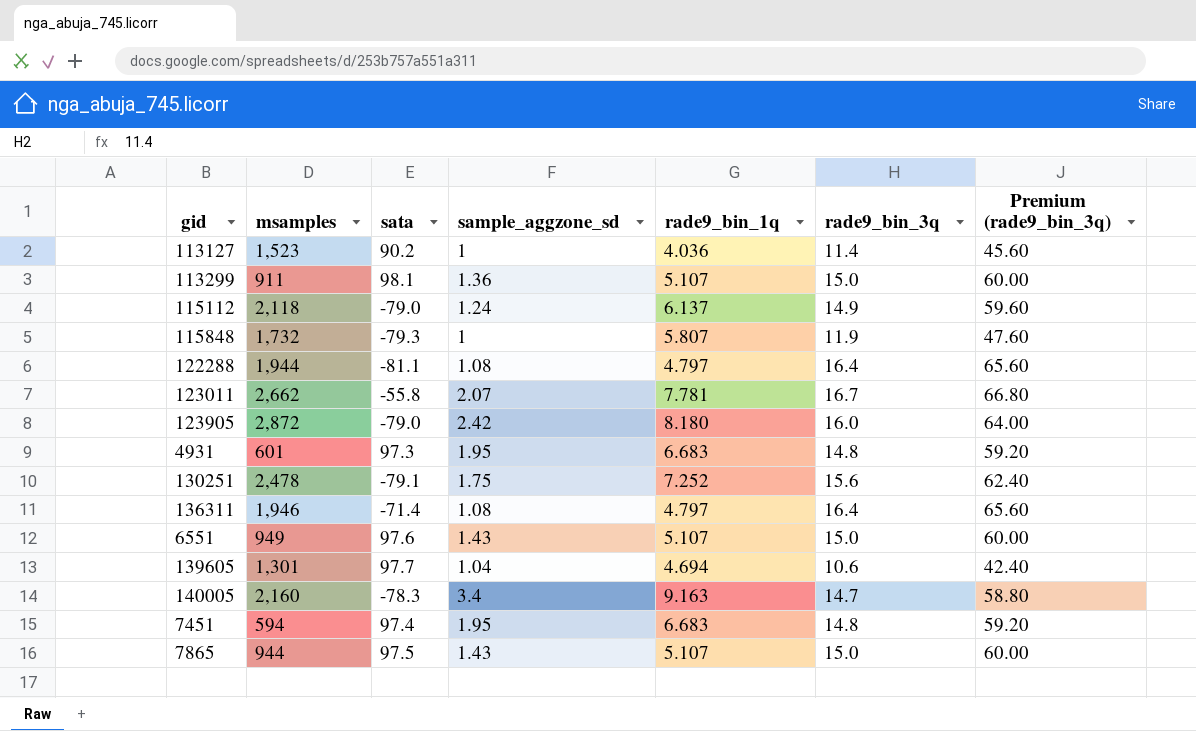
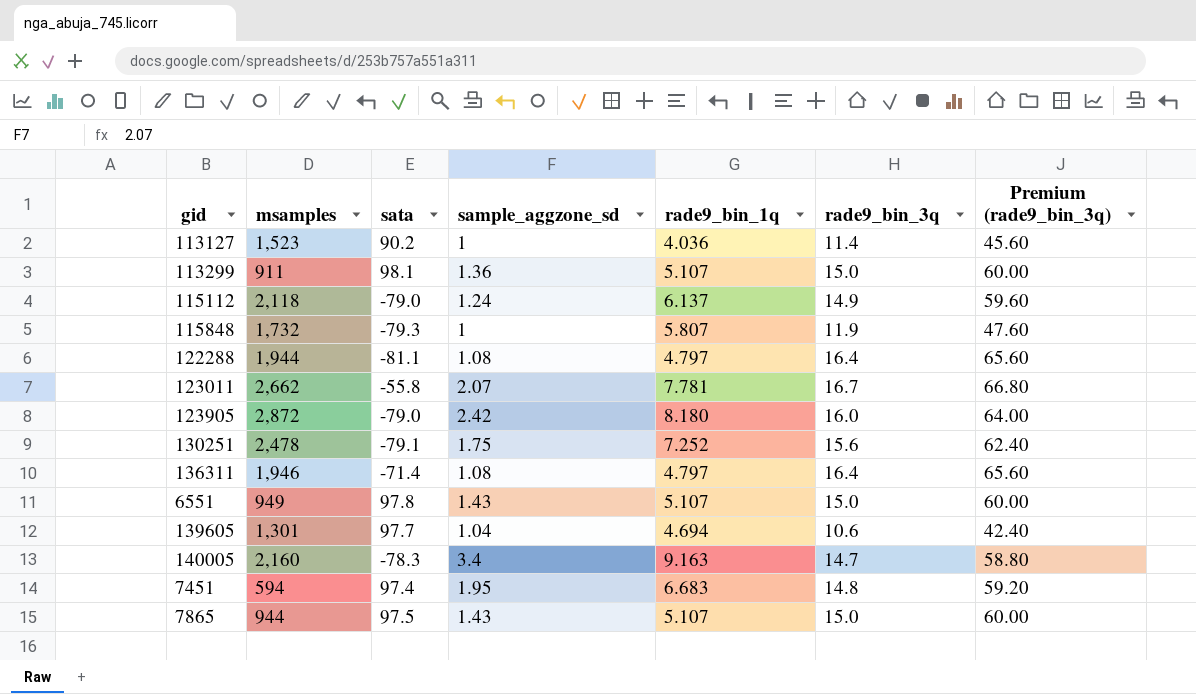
row 4931: 601 | 97.3 | 1.95 | 6.683 | 14.8 | 59.20 -> none
6551 | sata: 97.6 -> 97.8

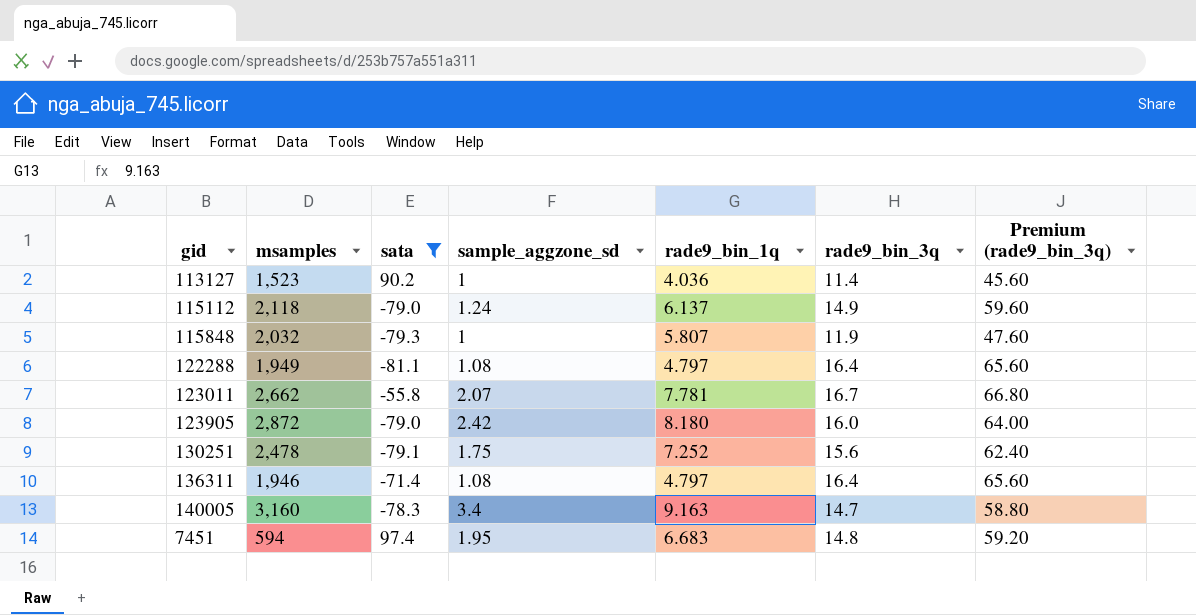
filter: none -> sata <= 97.4
115848 | msamples: 1,732 -> 2,032
122288 | msamples: 1,944 -> 1,949
140005 | msamples: 2,160 -> 3,160

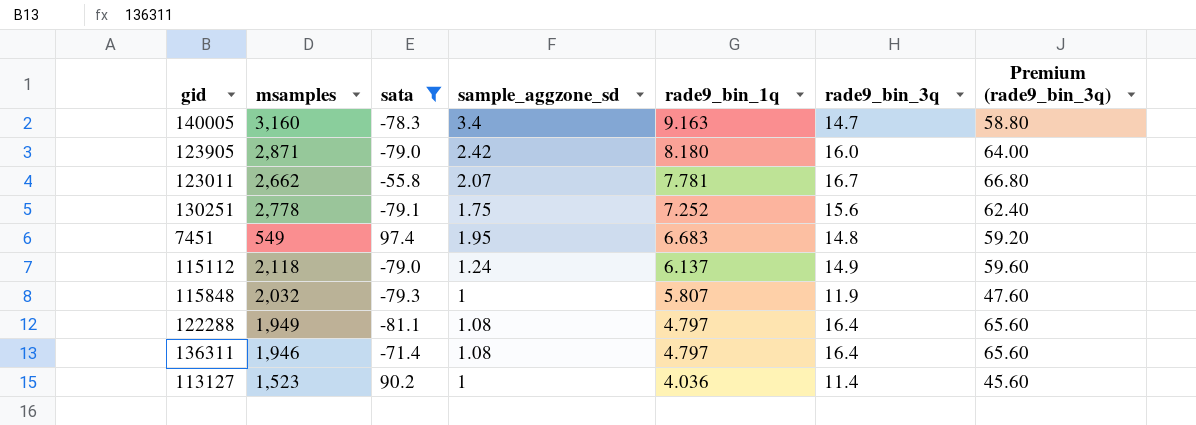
row order: none -> rade9_bin_1q descending
123905 | msamples: 2,872 -> 2,871
130251 | msamples: 2,478 -> 2,778
7451 | msamples: 594 -> 549

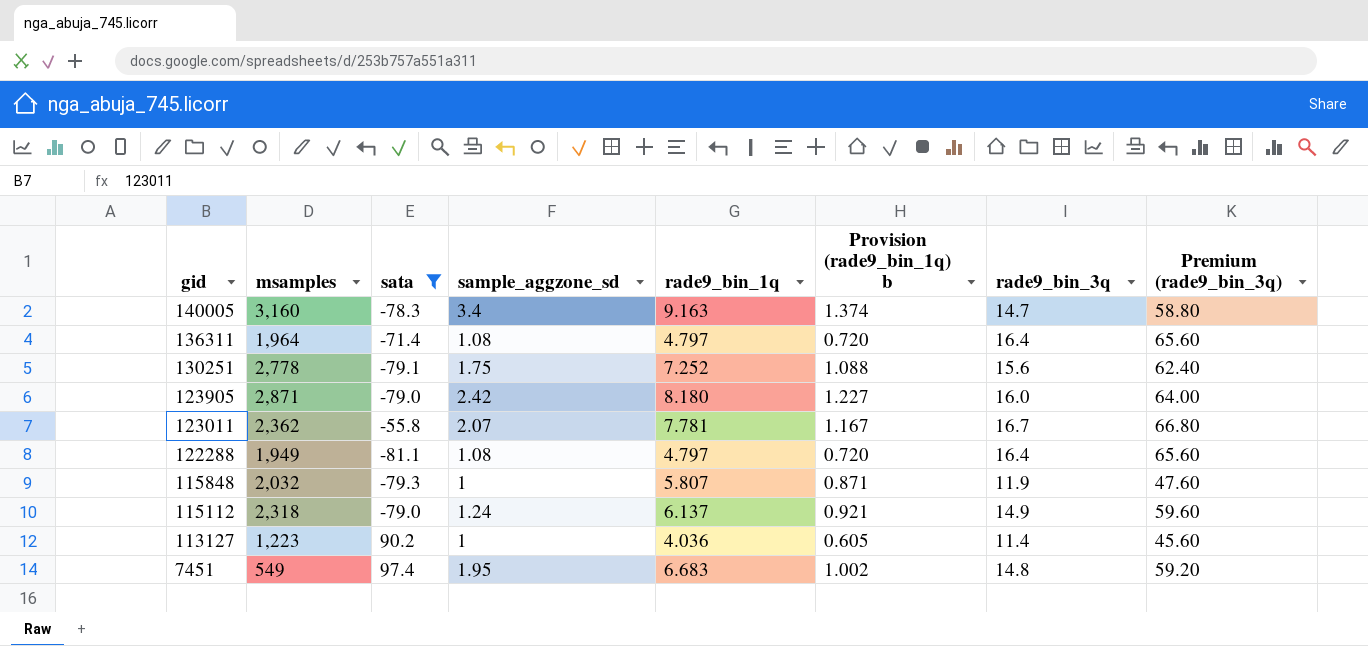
row order: rade9_bin_1q descending -> gid descending
column Provision (rade9_bin_1q) b | formula: none -> [rade9_bin_1q] * 0.15
136311 | msamples: 1,946 -> 1,964
123011 | msamples: 2,662 -> 2,362
115112 | msamples: 2,118 -> 2,318
113127 | msamples: 1,523 -> 1,223

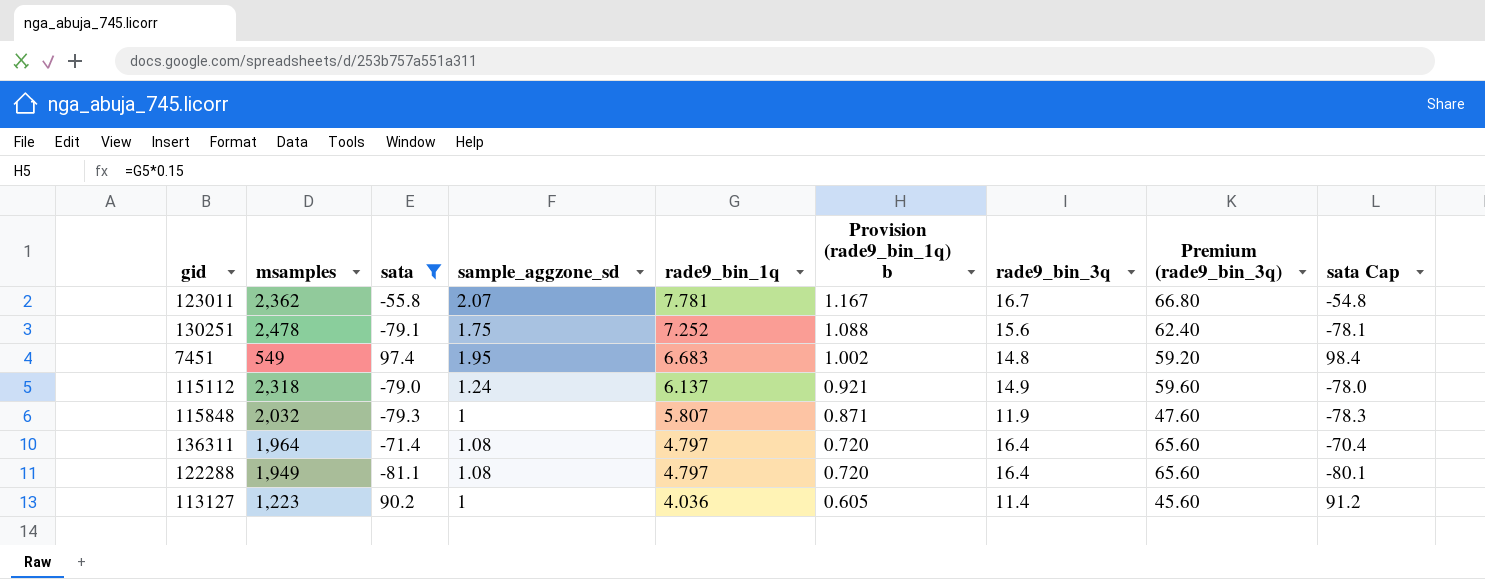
row order: gid descending -> rade9_bin_1q descending
column sata Cap | formula: none -> [sata] + 1
row 140005: 3,160 | -78.3 | 3.4 | 9.163 | 1.374 | 14.7 | 58.80 -> none
row 123905: 2,871 | -79.0 | 2.42 | 8.180 | 1.227 | 16.0 | 64.00 -> none
130251 | msamples: 2,778 -> 2,478

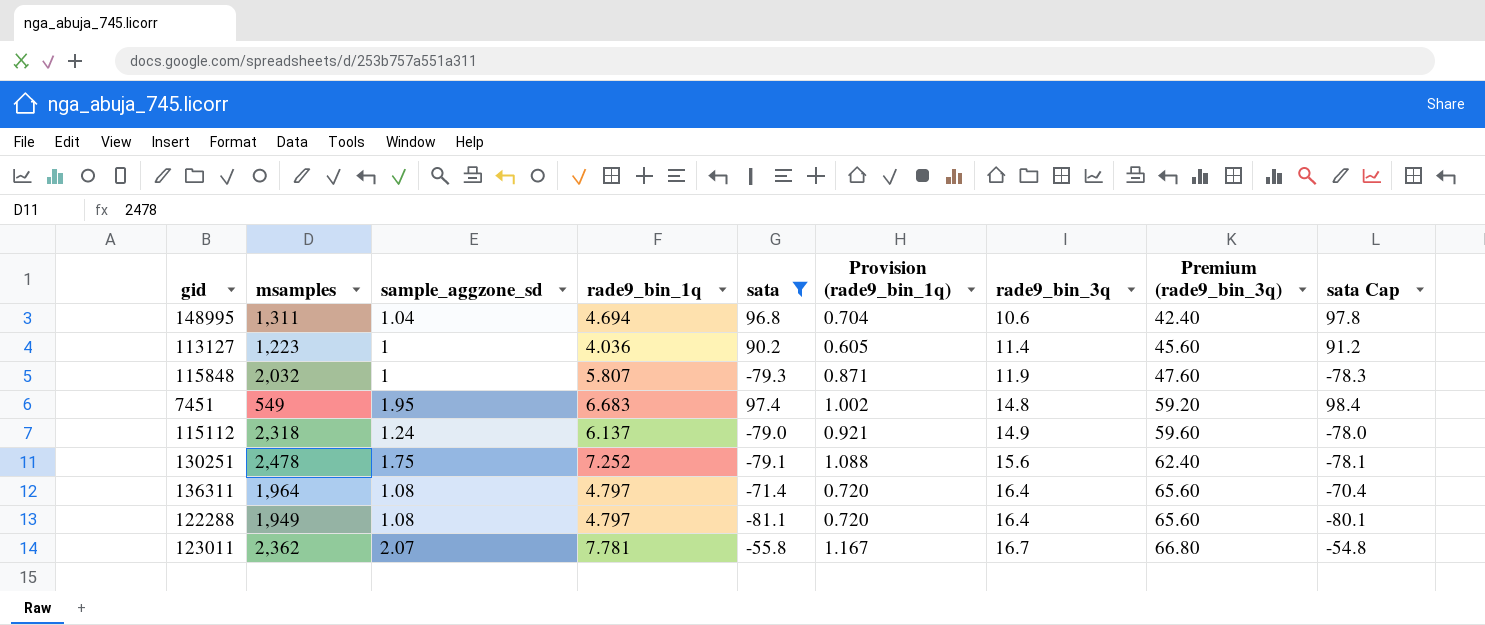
row order: rade9_bin_1q descending -> rade9_bin_3q ascending
column sata | position: 3 -> 5
column name: Provision (rade9_bin_1q) b -> Provision (rade9_bin_1q)
row 148995: none -> 1,311 | 1.04 | 4.694 | 96.8 | 0.704 | 10.6 | 42.40 | 97.8

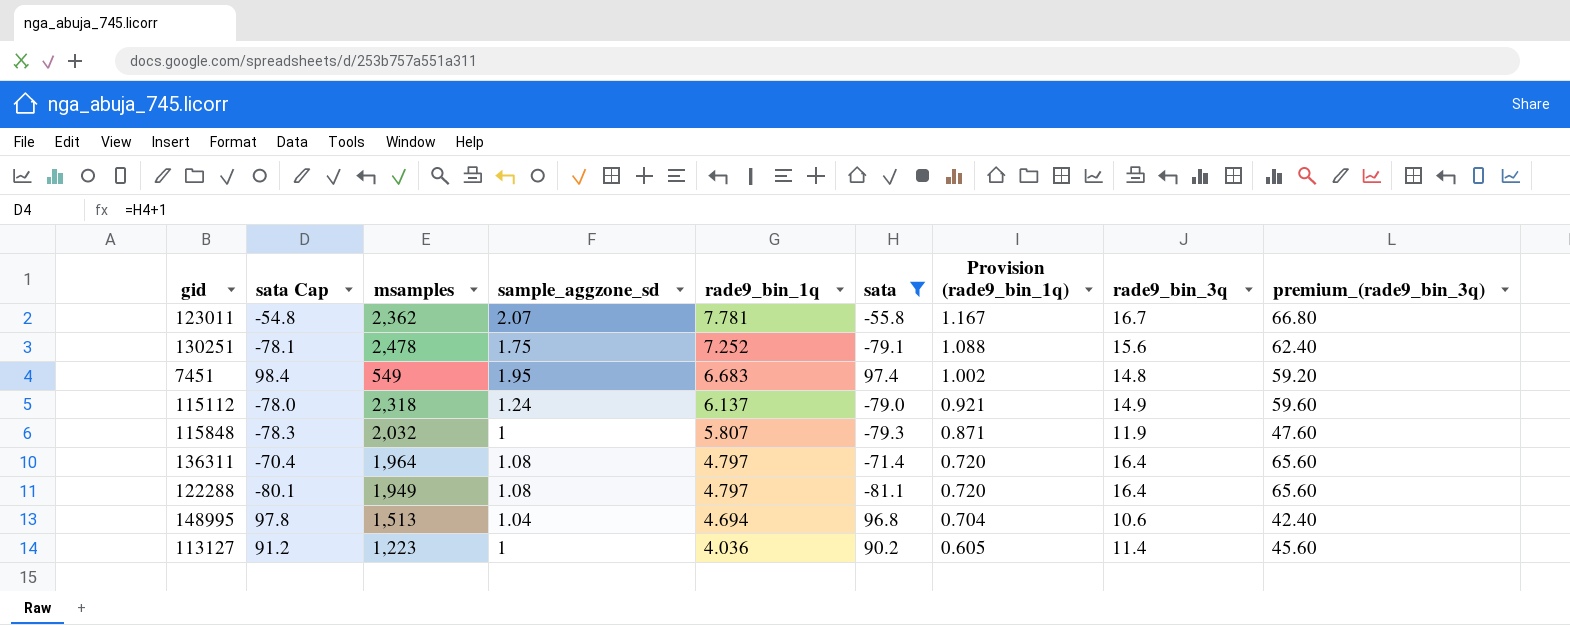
row order: rade9_bin_3q ascending -> rade9_bin_1q descending
column sata Cap | position: 9 -> 2
column name: Premium (rade9_bin_3q) -> premium_(rade9_bin_3q)
148995 | msamples: 1,311 -> 1,513

